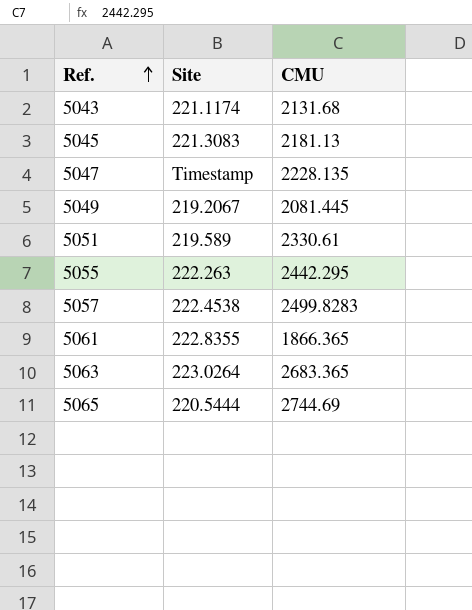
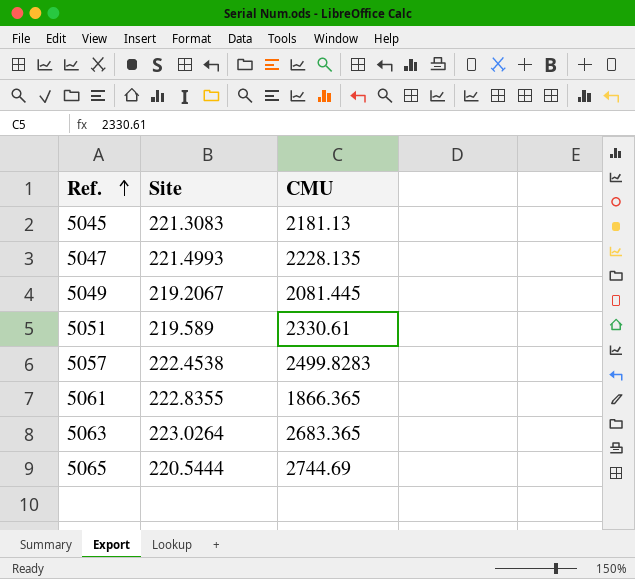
row 5043: 221.1174 | 2131.68 -> none
row 5055: 222.263 | 2442.295 -> none
5047 | Site: Timestamp -> 221.4993

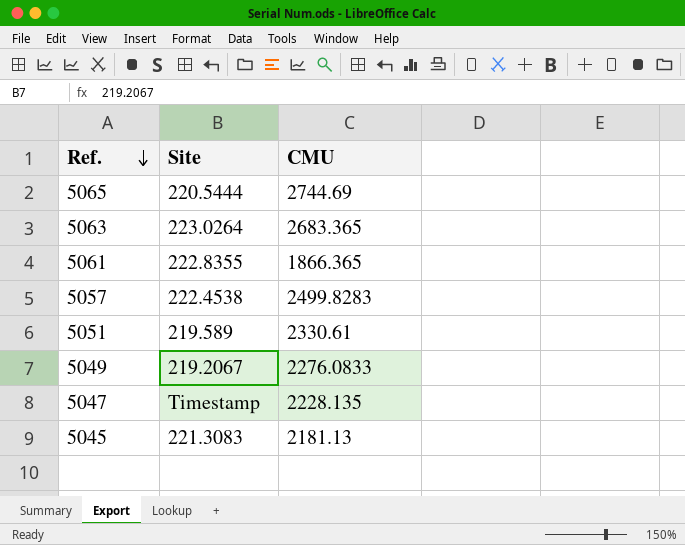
row order: Ref. ascending -> Ref. descending
5049 | CMU: 2081.445 -> 2276.0833
5047 | Site: 221.4993 -> Timestamp

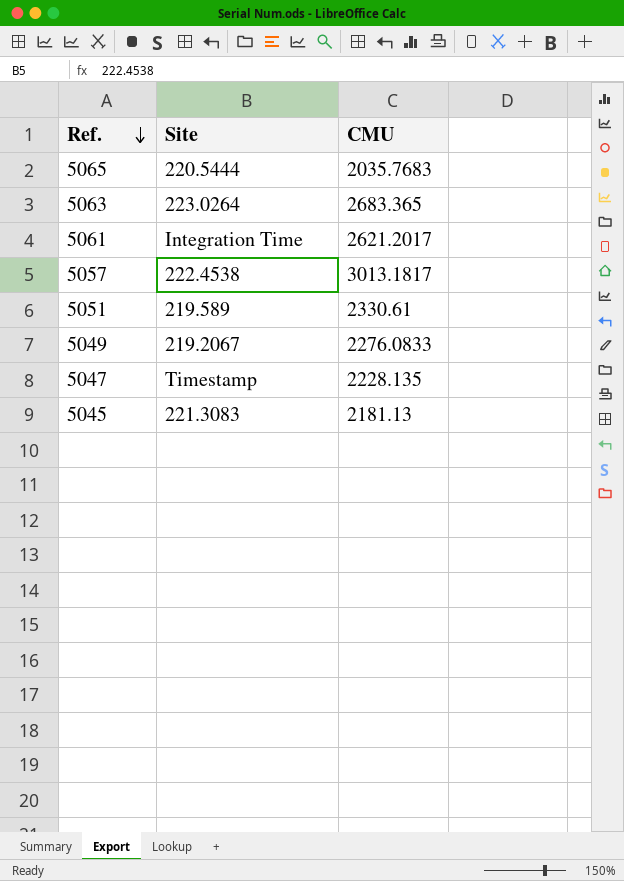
5065 | CMU: 2744.69 -> 2035.7683
5061 | Site: 222.8355 -> Integration Time
5061 | CMU: 1866.365 -> 2621.2017
5057 | CMU: 2499.8283 -> 3013.1817

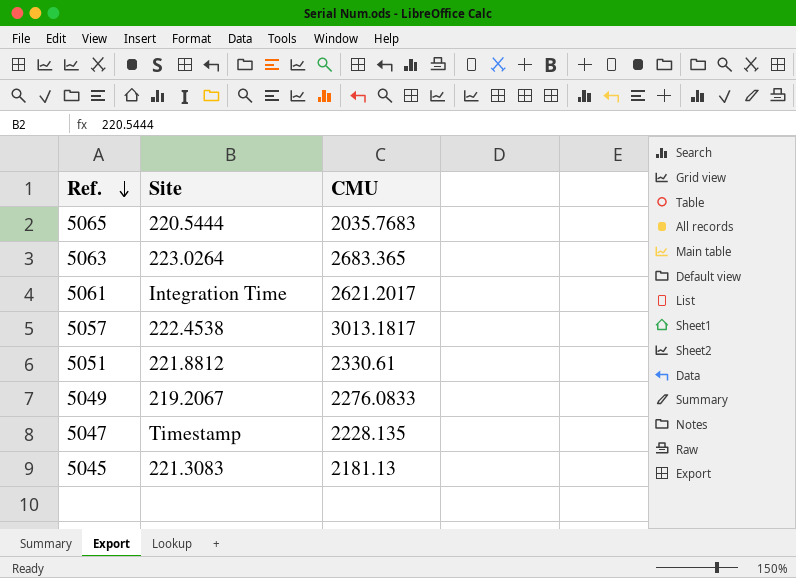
5051 | Site: 219.589 -> 221.8812

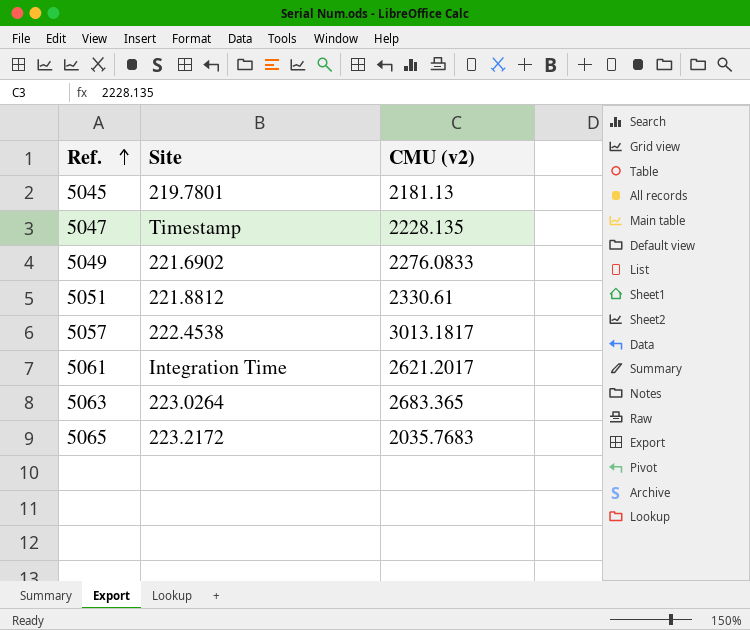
row order: Ref. descending -> Ref. ascending
column name: CMU -> CMU (v2)
5045 | Site: 221.3083 -> 219.7801
5049 | Site: 219.2067 -> 221.6902
5065 | Site: 220.5444 -> 223.2172

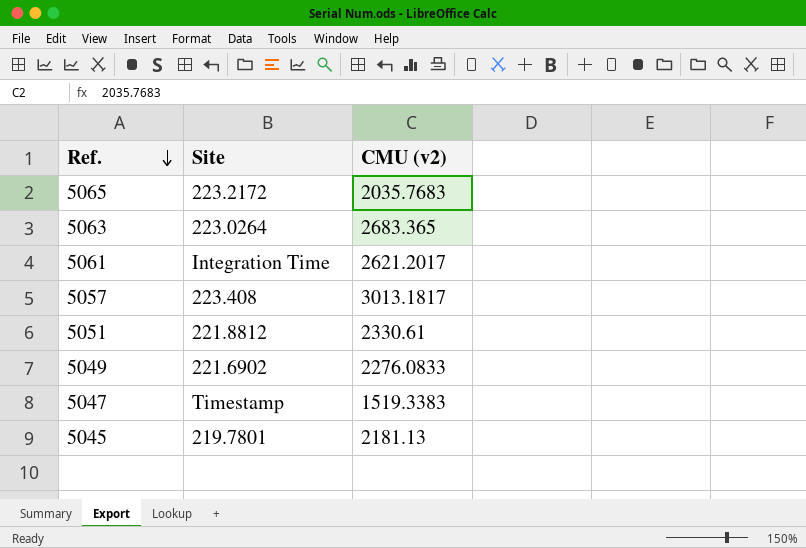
row order: Ref. ascending -> Ref. descending
5057 | Site: 222.4538 -> 223.408
5047 | CMU (v2): 2228.135 -> 1519.3383

